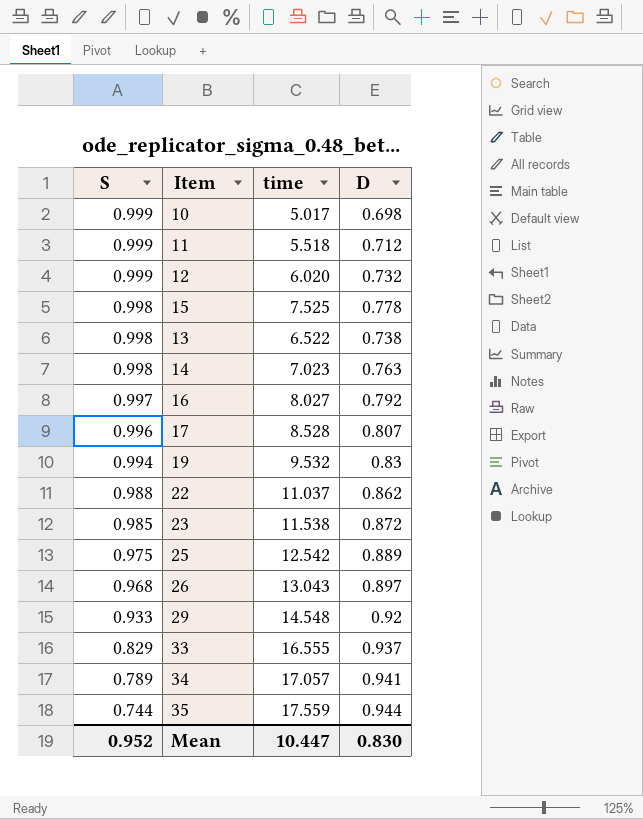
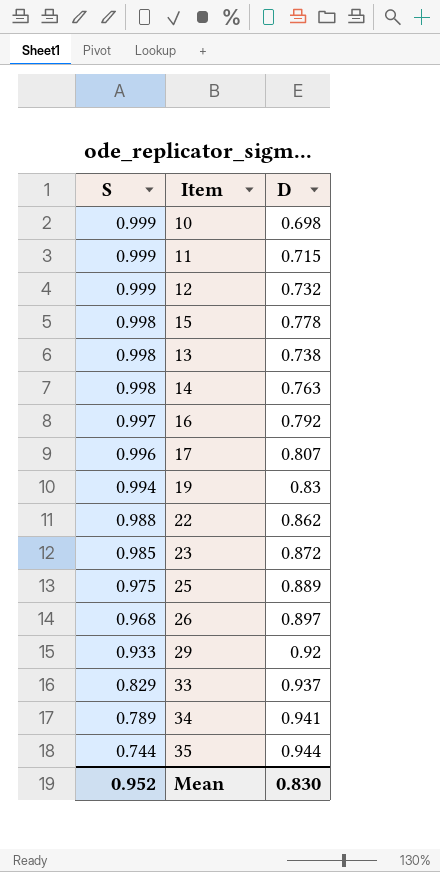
column time | position: 3 -> none
11 | D: 0.712 -> 0.715

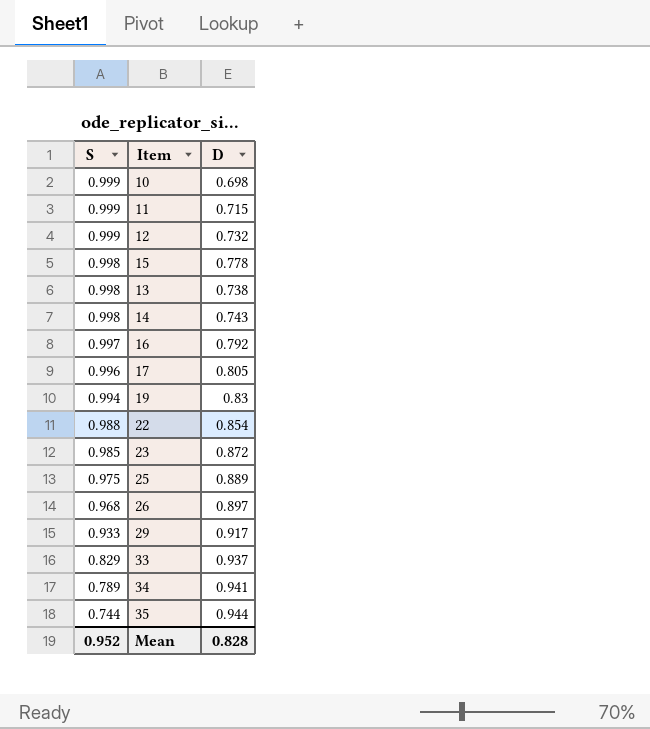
14 | D: 0.763 -> 0.743
17 | D: 0.807 -> 0.805
22 | D: 0.862 -> 0.854
29 | D: 0.92 -> 0.917
Mean | D: 0.830 -> 0.828

